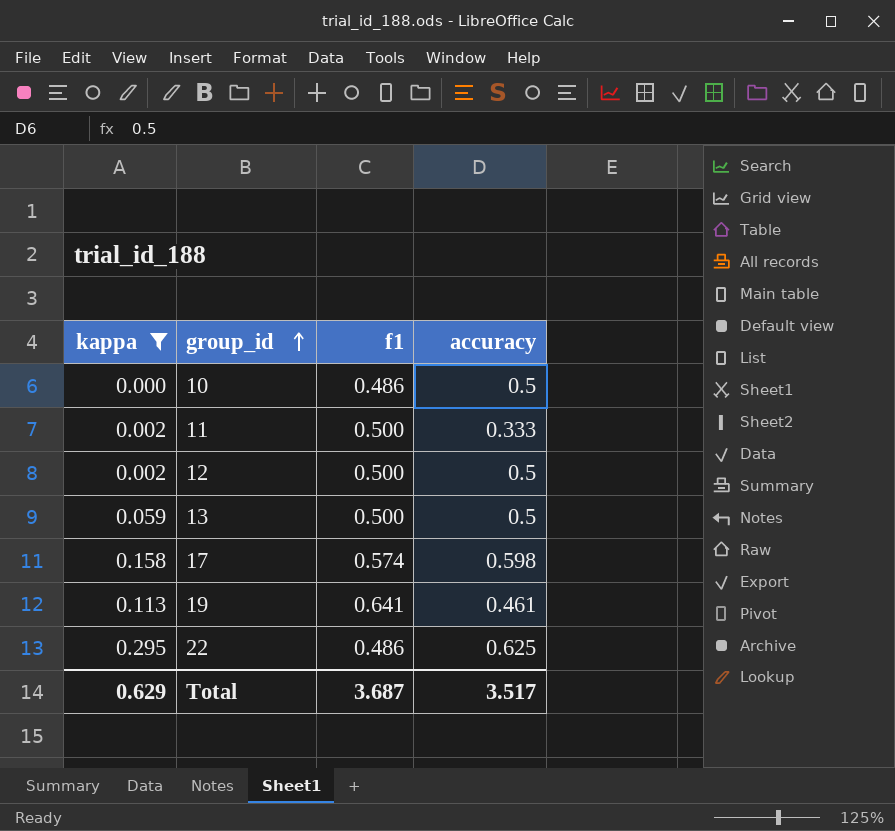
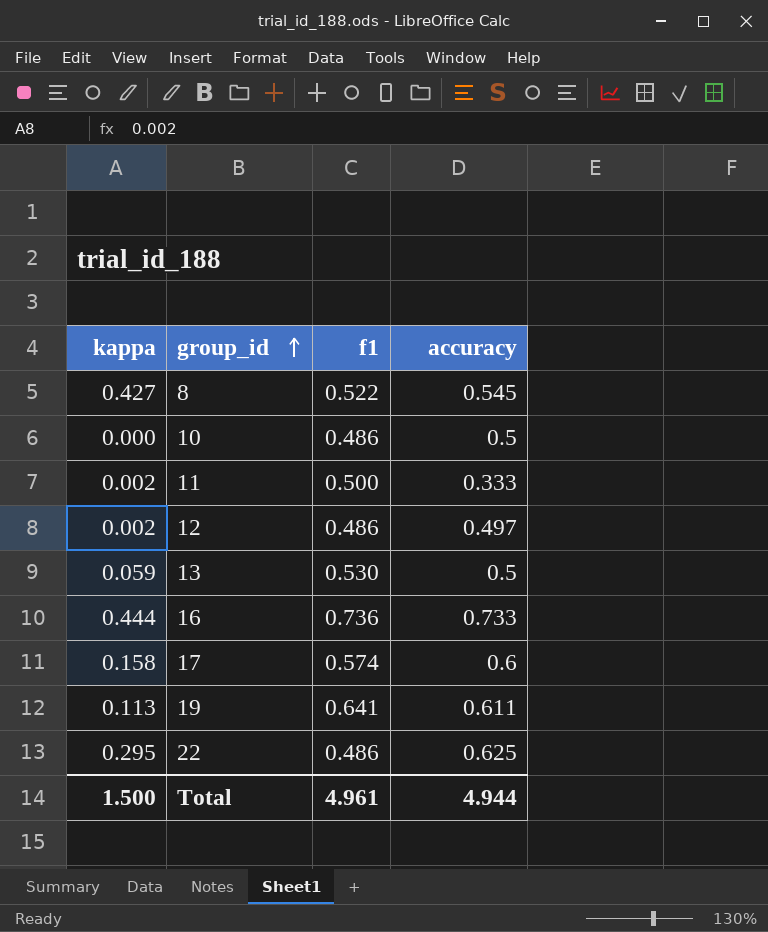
filter: kappa <= 0.295 -> none
12 | f1: 0.500 -> 0.486
12 | accuracy: 0.5 -> 0.497
13 | f1: 0.500 -> 0.530
17 | accuracy: 0.598 -> 0.6
19 | accuracy: 0.461 -> 0.611
Total | kappa: 0.629 -> 1.500
Total | f1: 3.687 -> 4.961
Total | accuracy: 3.517 -> 4.944

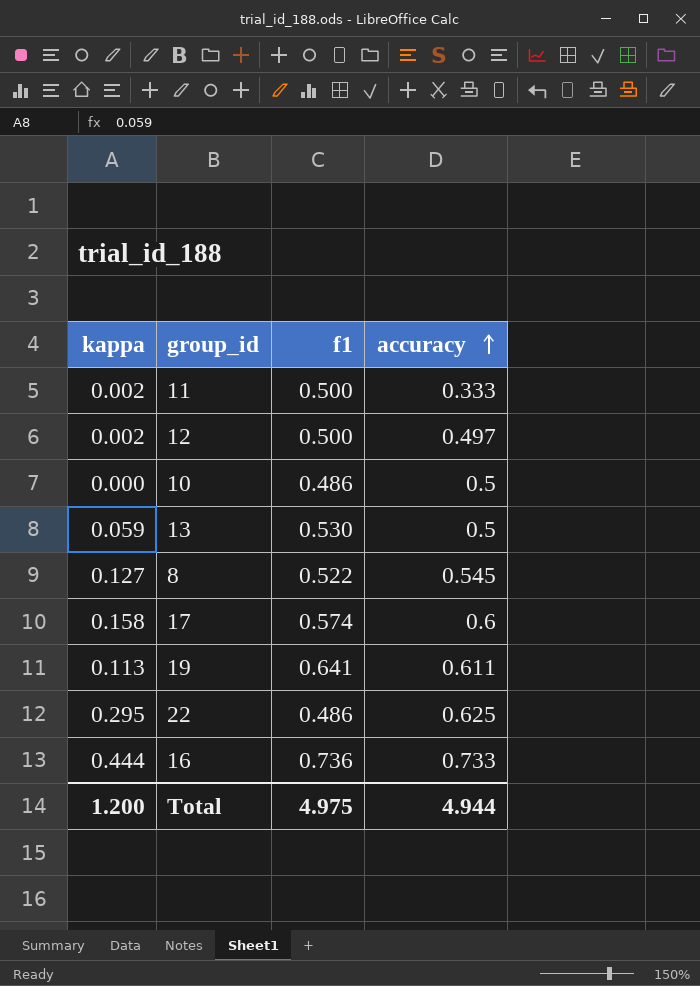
row order: group_id ascending -> accuracy ascending
12 | f1: 0.486 -> 0.500
8 | kappa: 0.427 -> 0.127
Total | kappa: 1.500 -> 1.200
Total | f1: 4.961 -> 4.975

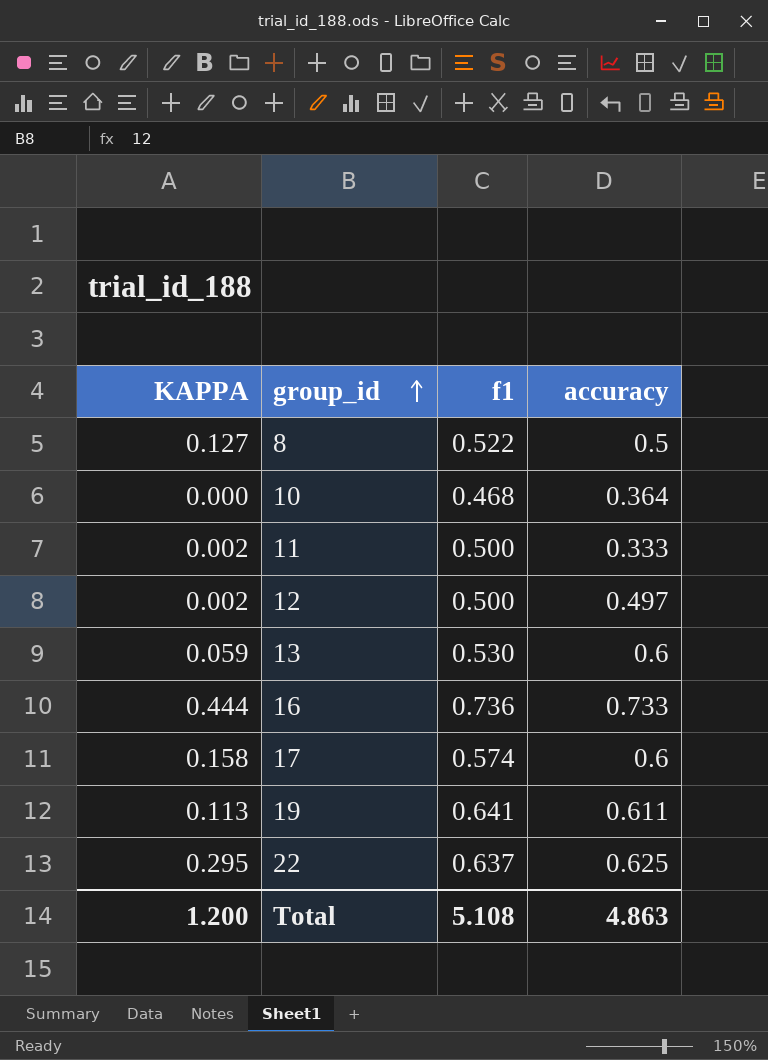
row order: accuracy ascending -> group_id ascending
column name: kappa -> KAPPA
8 | accuracy: 0.545 -> 0.5
10 | f1: 0.486 -> 0.468
10 | accuracy: 0.5 -> 0.364
13 | accuracy: 0.5 -> 0.6
22 | f1: 0.486 -> 0.637
Total | f1: 4.975 -> 5.108
Total | accuracy: 4.944 -> 4.863

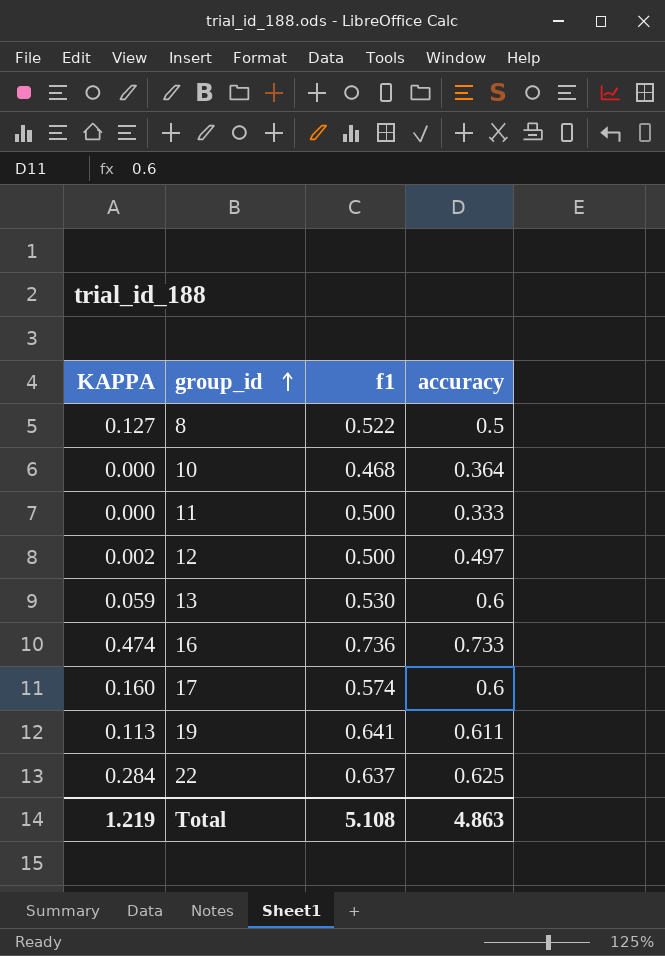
11 | KAPPA: 0.002 -> 0.000
16 | KAPPA: 0.444 -> 0.474
17 | KAPPA: 0.158 -> 0.160
22 | KAPPA: 0.295 -> 0.284
Total | KAPPA: 1.200 -> 1.219

